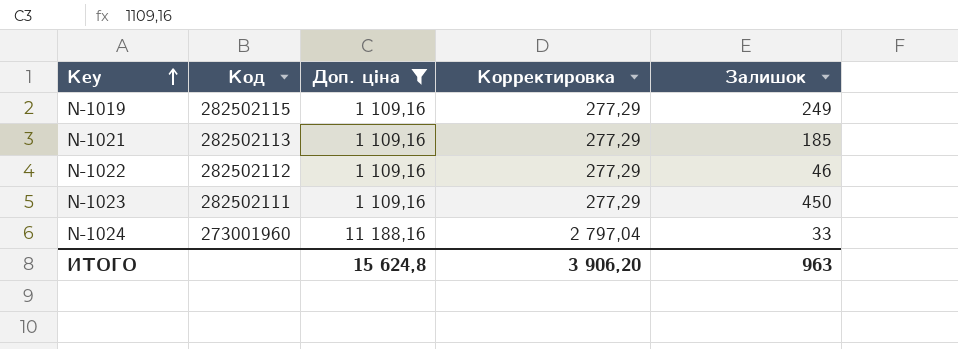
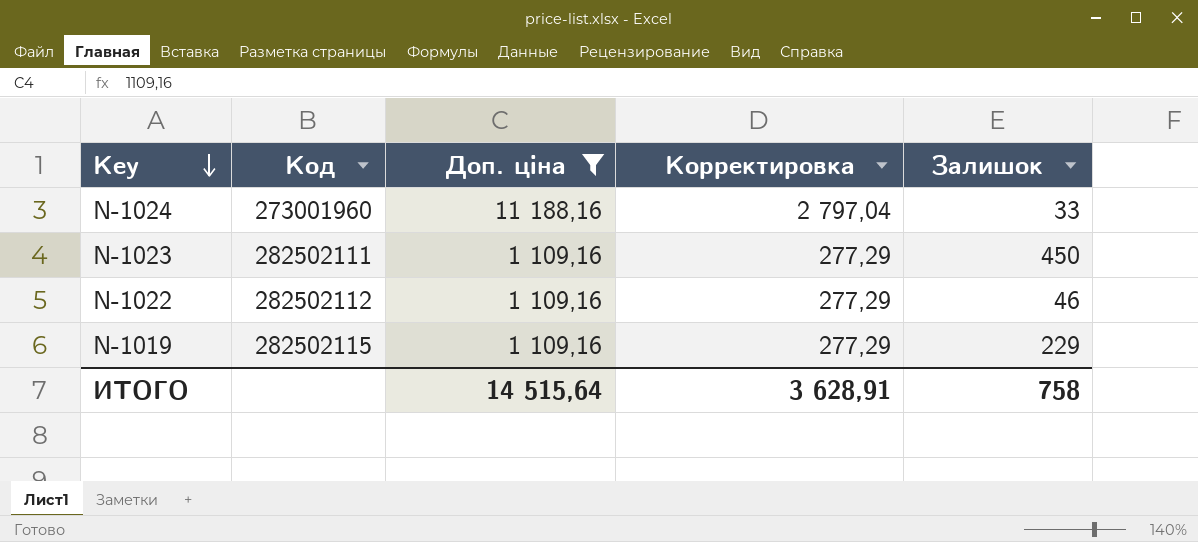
row order: Key ascending -> Key descending
row N-1021: 282502113 | 1 109,16 | 277,29 | 185 -> none
N-1019 | Залишок: 249 -> 229
ИТОГО | Доп. ціна: 15 624,8 -> 14 515,64
ИТОГО | Корректировка: 3 906,20 -> 3 628,91
ИТОГО | Залишок: 963 -> 758

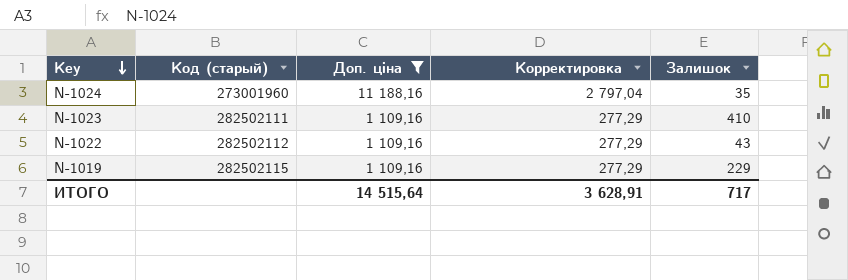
column name: Код -> Код (старый)
N-1024 | Залишок: 33 -> 35
N-1023 | Залишок: 450 -> 410
N-1022 | Залишок: 46 -> 43
ИТОГО | Залишок: 758 -> 717

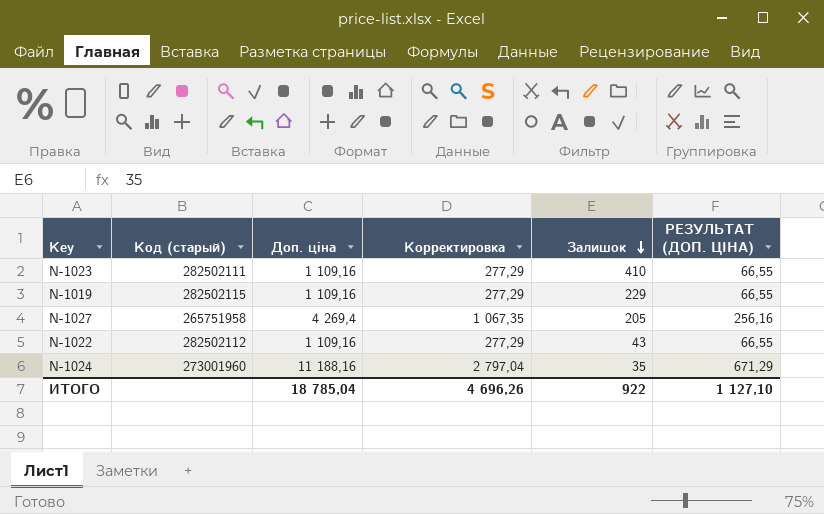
filter: Доп. ціна != 4 269,4 -> none
row order: Key descending -> Залишок descending
column РЕЗУЛЬТАТ (ДОП. ЦІНА) | formula: none -> [Доп. ціна] * 0,06
ИТОГО | Доп. ціна: 14 515,64 -> 18 785,04
ИТОГО | Корректировка: 3 628,91 -> 4 696,26
ИТОГО | Залишок: 717 -> 922

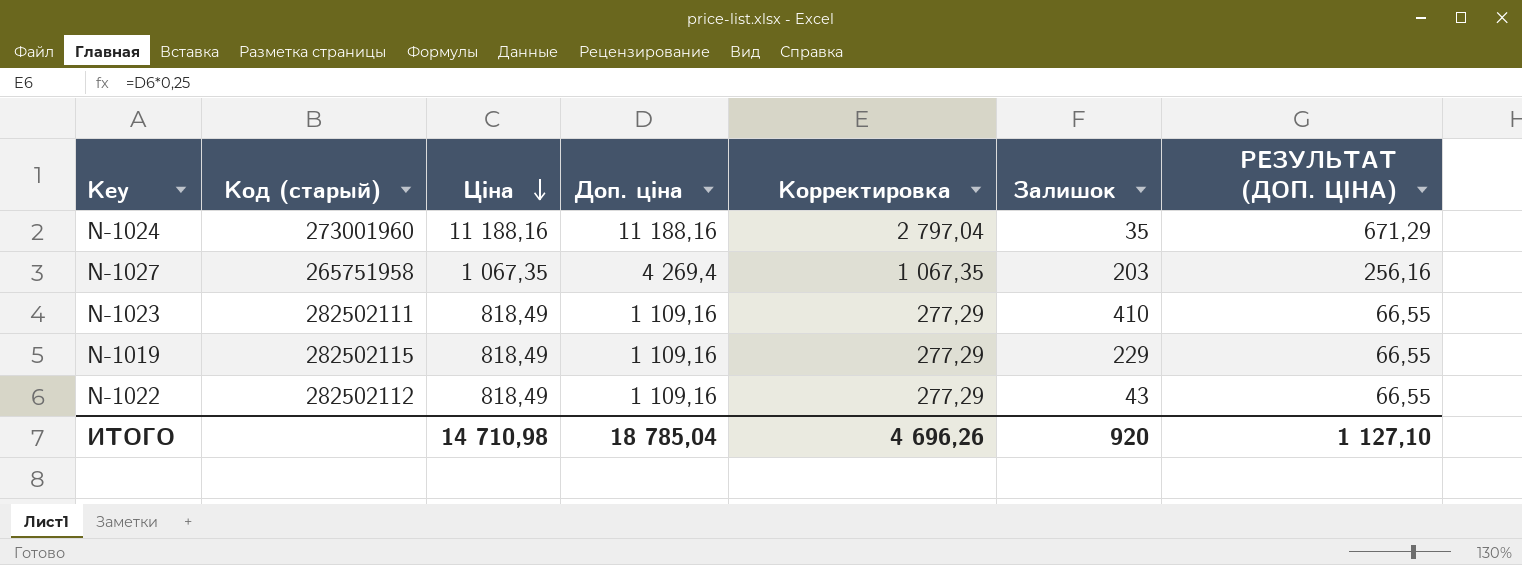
row order: Залишок descending -> Ціна descending
column Ціна | position: none -> 3
N-1027 | Залишок: 205 -> 203
ИТОГО | Залишок: 922 -> 920

